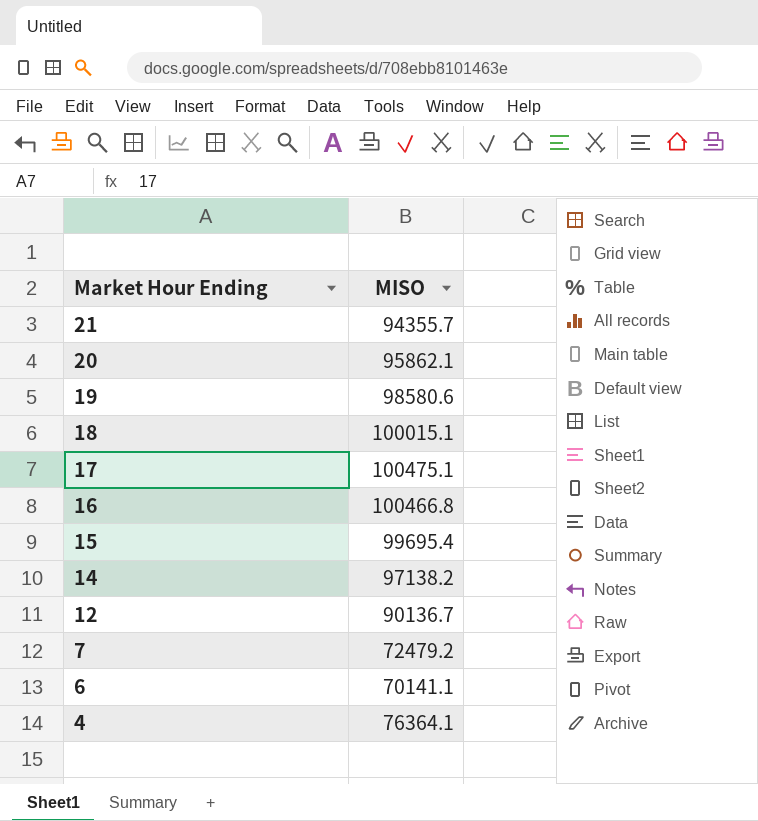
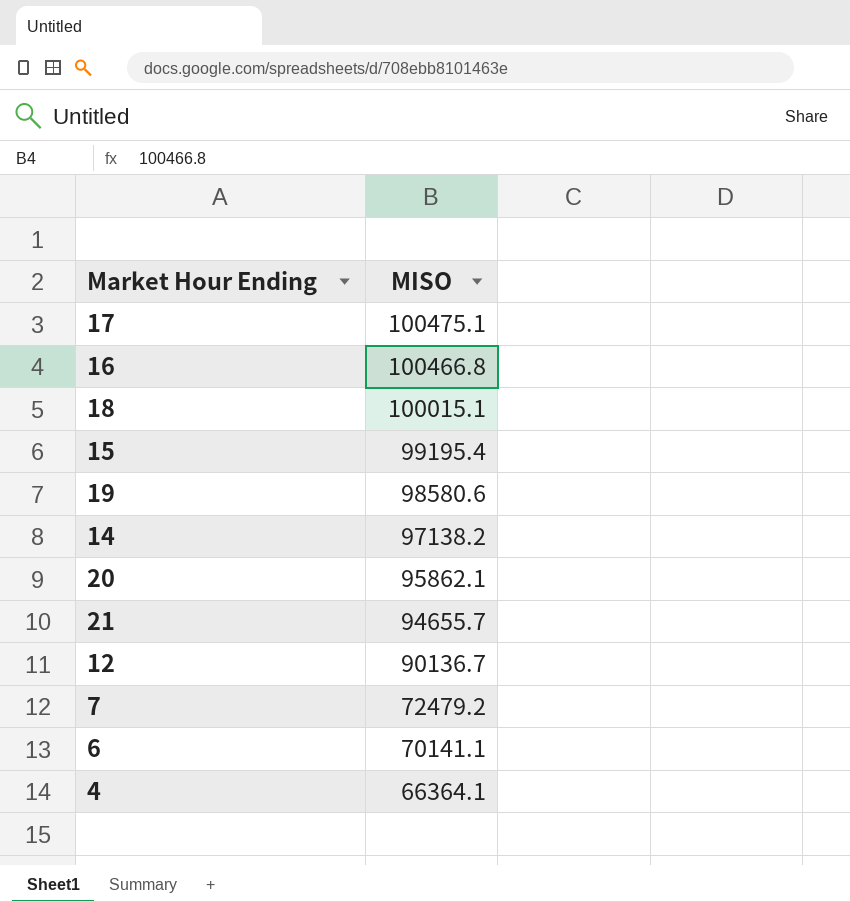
row order: Market Hour Ending descending -> MISO descending
15 | MISO: 99695.4 -> 99195.4
21 | MISO: 94355.7 -> 94655.7
4 | MISO: 76364.1 -> 66364.1

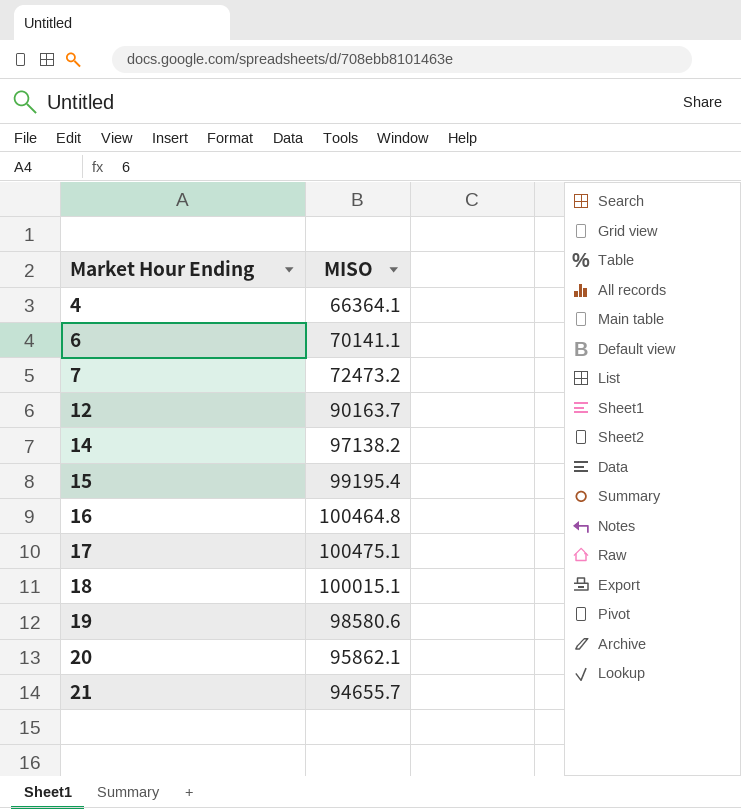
row order: MISO descending -> Market Hour Ending ascending
7 | MISO: 72479.2 -> 72473.2
12 | MISO: 90136.7 -> 90163.7
16 | MISO: 100466.8 -> 100464.8

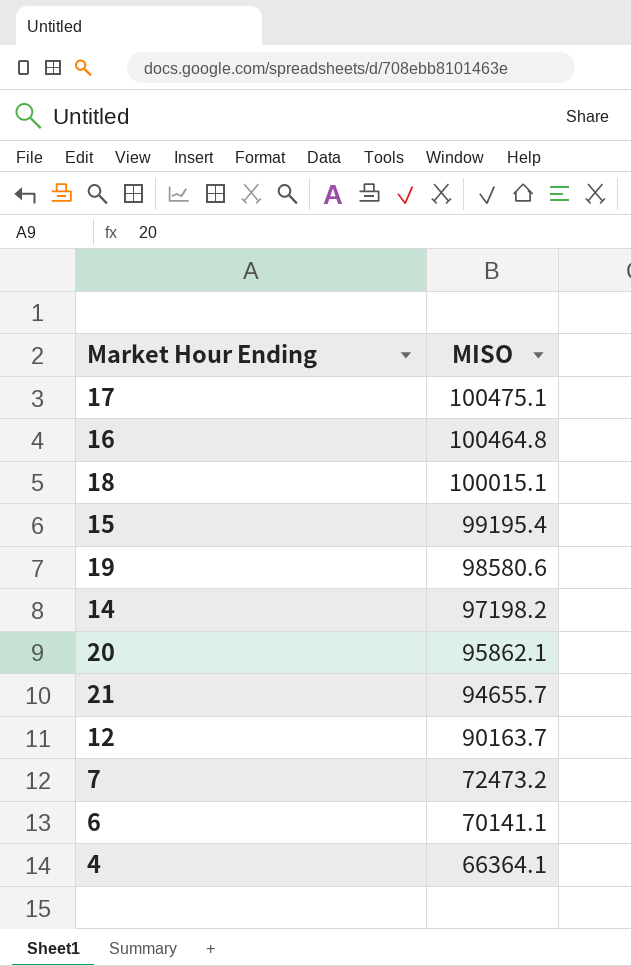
row order: Market Hour Ending ascending -> MISO descending
14 | MISO: 97138.2 -> 97198.2

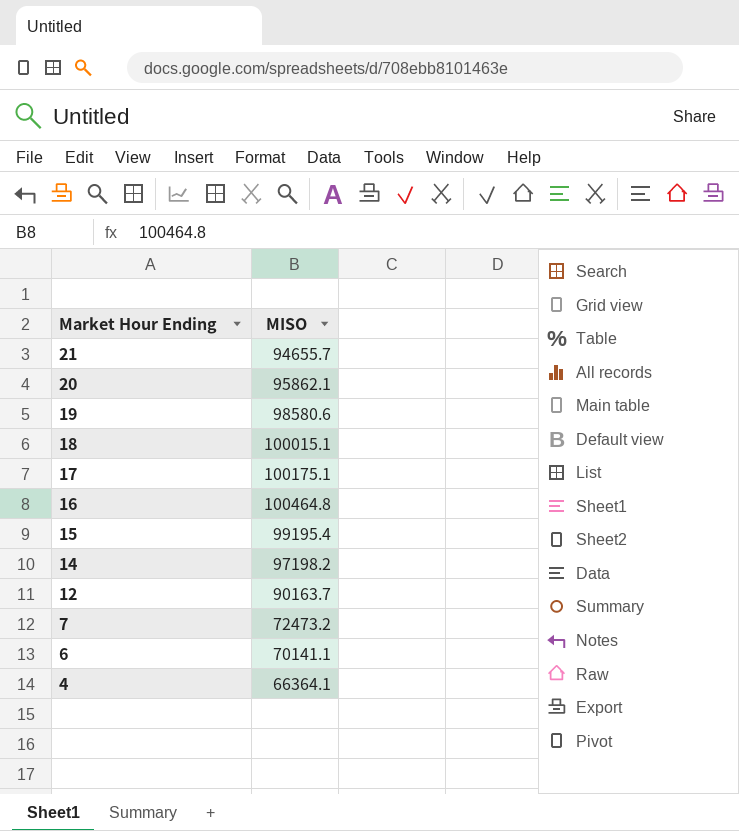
row order: MISO descending -> Market Hour Ending descending
17 | MISO: 100475.1 -> 100175.1

